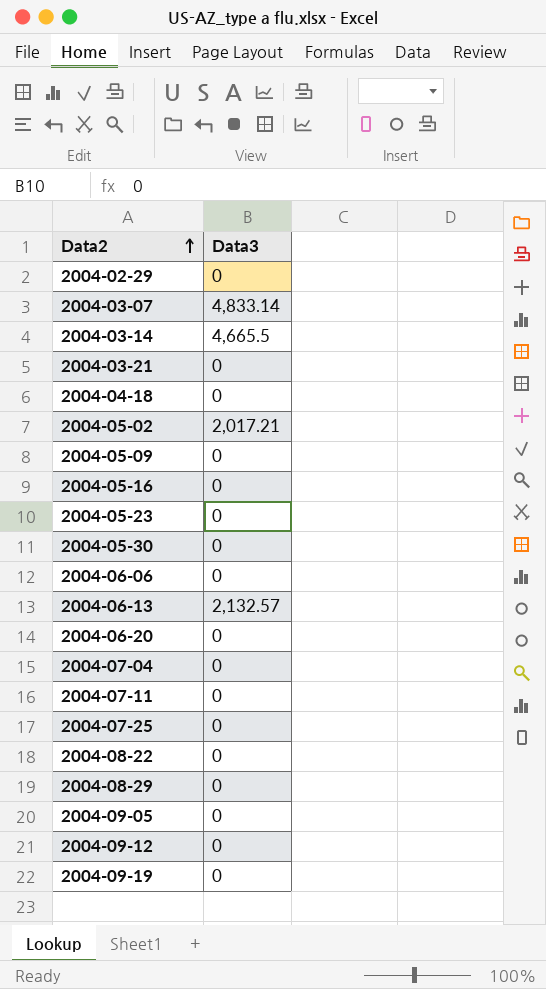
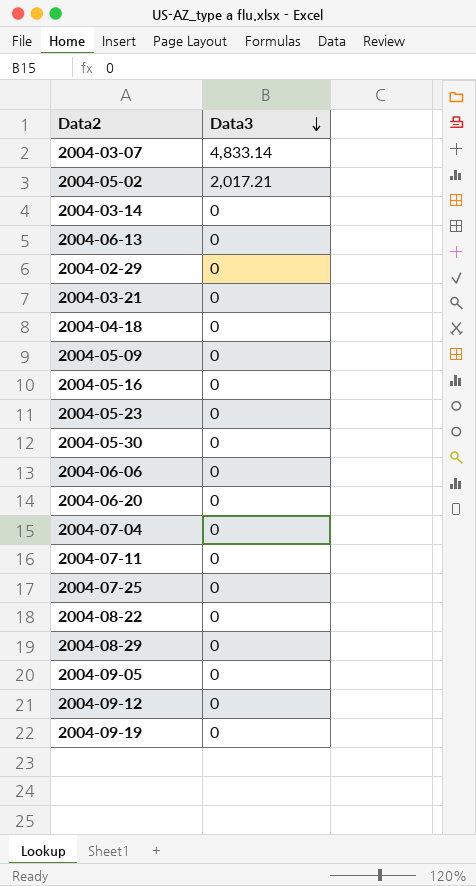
row order: Data2 ascending -> Data3 descending
2004-03-14 | Data3: 4,665.5 -> 0
2004-06-13 | Data3: 2,132.57 -> 0

